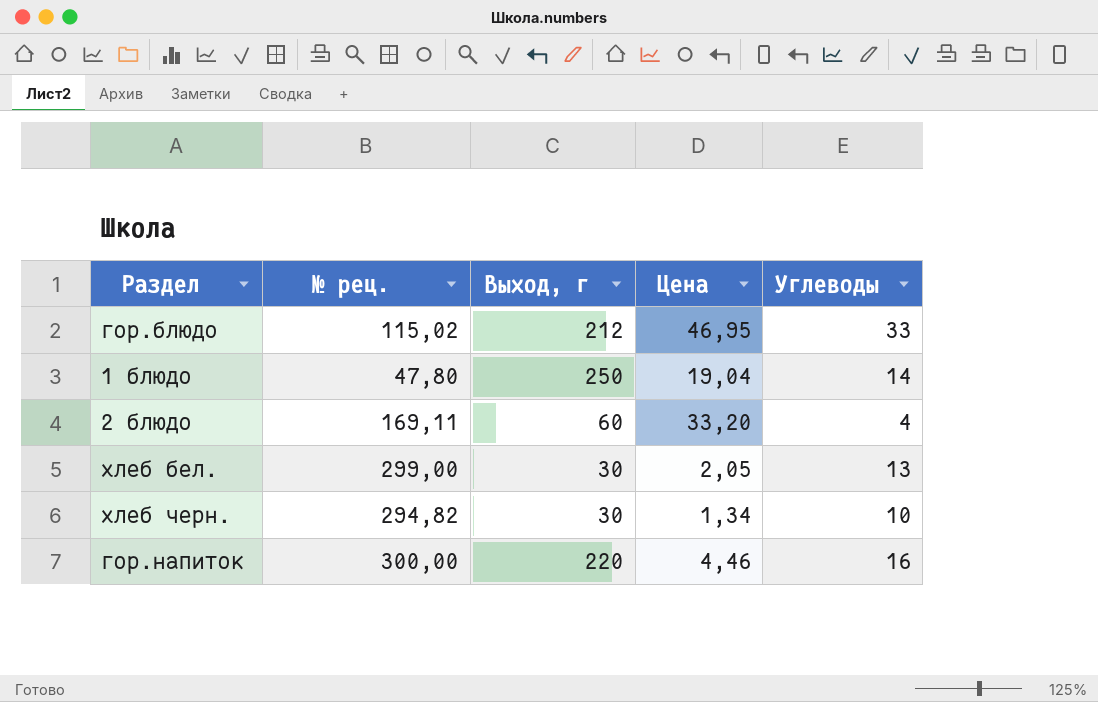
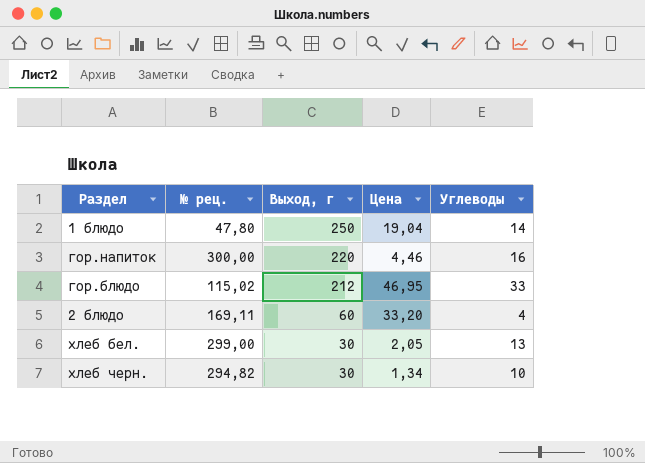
row order: none -> Выход, г descending

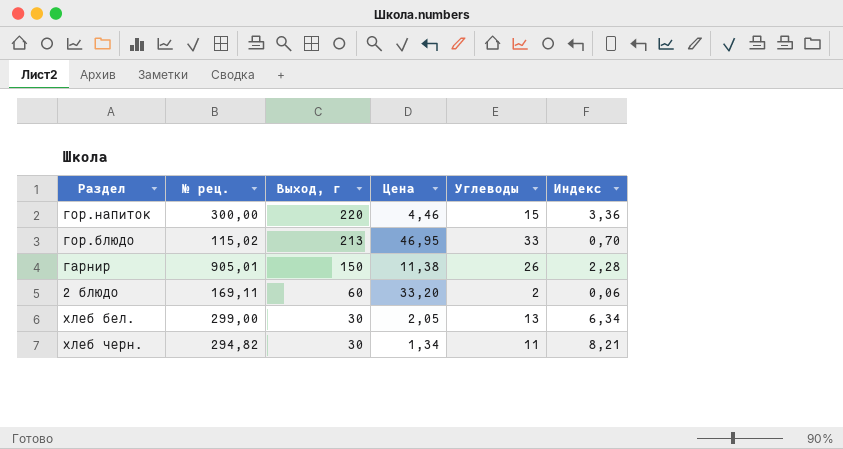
column Индекс | formula: none -> [Углеводы] / [Цена]
row 1 блюдо: 47,80 | 250 | 19,04 | 14 -> none
гор.напиток | Углеводы: 16 -> 15
гор.блюдо | Выход, г: 212 -> 213
row гарнир: none -> 905,01 | 150 | 11,38 | 26 | 2,28
2 блюдо | Углеводы: 4 -> 2
хлеб черн. | Углеводы: 10 -> 11

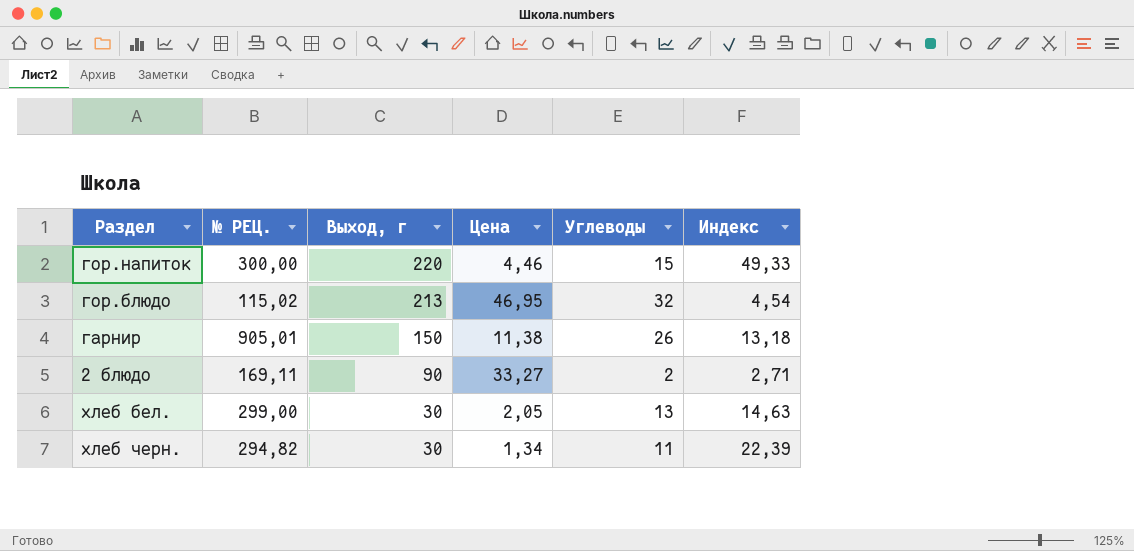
column name: № рец. -> № РЕЦ.
column Индекс | formula: [Углеводы] / [Цена] -> [Выход, г] / [Цена]
гор.блюдо | Углеводы: 33 -> 32
2 блюдо | Выход, г: 60 -> 90
2 блюдо | Цена: 33,20 -> 33,27

